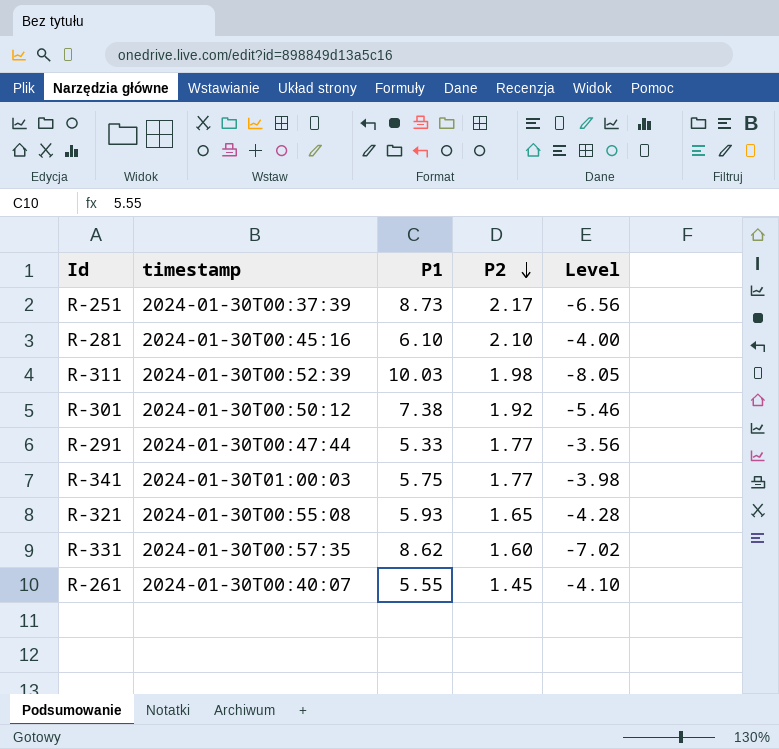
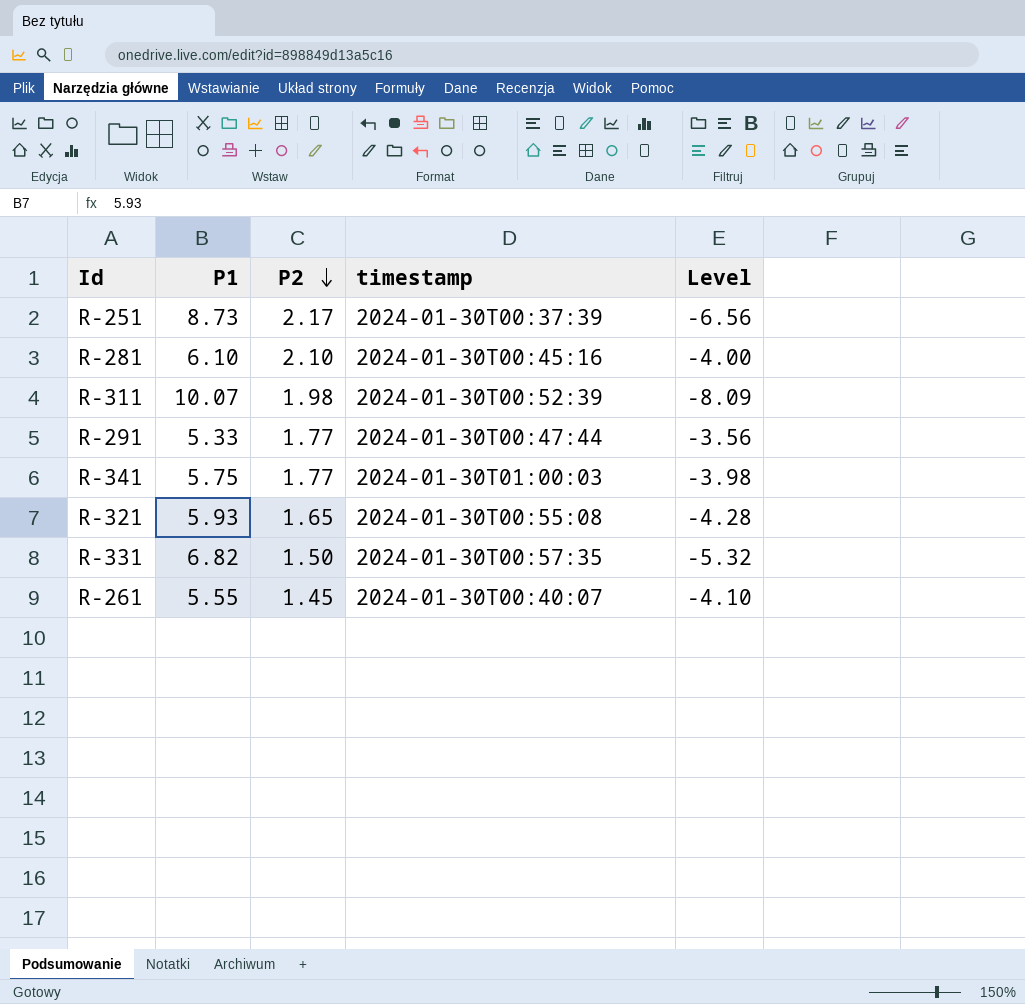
column timestamp | position: 2 -> 4
row R-301: 2024-01-30T00:50:12 | 7.38 | 1.92 | -5.46 -> none
R-311 | P1: 10.03 -> 10.07
R-311 | Level: -8.05 -> -8.09
R-331 | P1: 8.62 -> 6.82
R-331 | P2: 1.60 -> 1.50
R-331 | Level: -7.02 -> -5.32

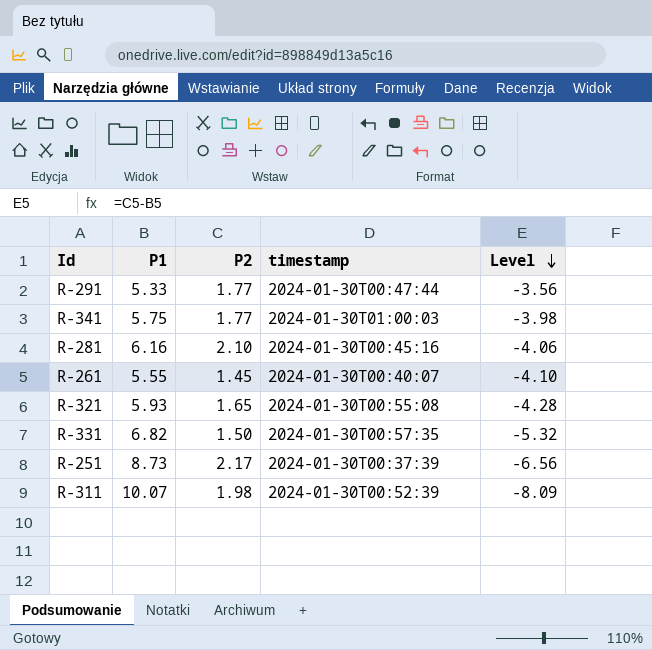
row order: P2 descending -> Level descending
R-281 | P1: 6.10 -> 6.16
R-281 | Level: -4.00 -> -4.06

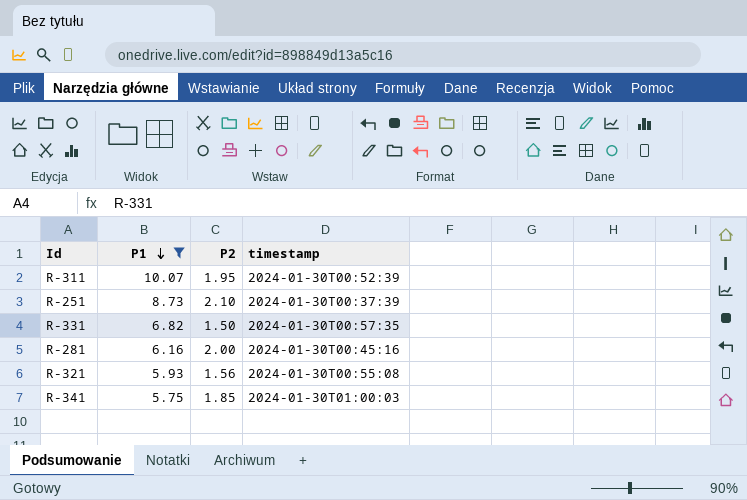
filter: none -> P1 >= 5.75
row order: Level descending -> P1 descending
column Level | formula: [P2] - [P1] -> none
R-311 | P2: 1.98 -> 1.95
R-251 | P2: 2.17 -> 2.10
R-281 | P2: 2.10 -> 2.00
R-321 | P2: 1.65 -> 1.56
R-341 | P2: 1.77 -> 1.85

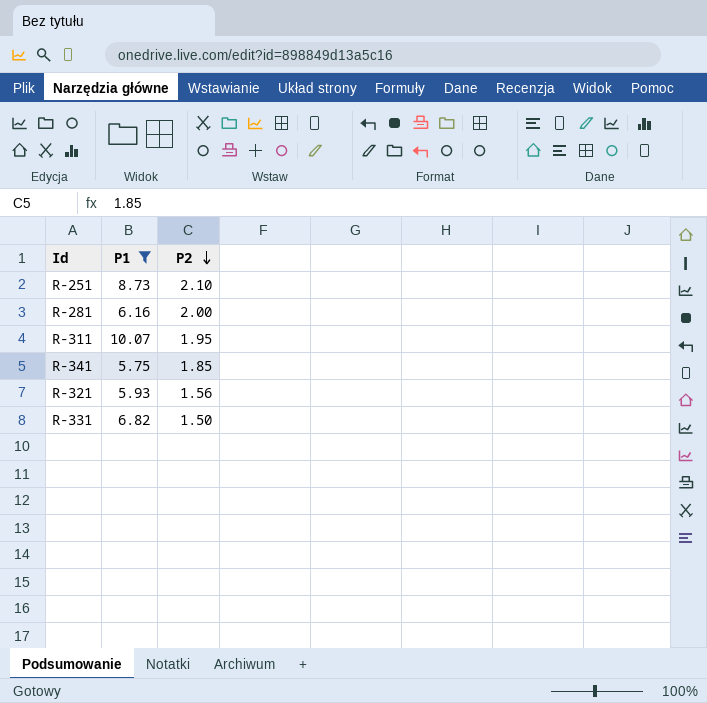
row order: P1 descending -> P2 descending
column timestamp | position: 4 -> none

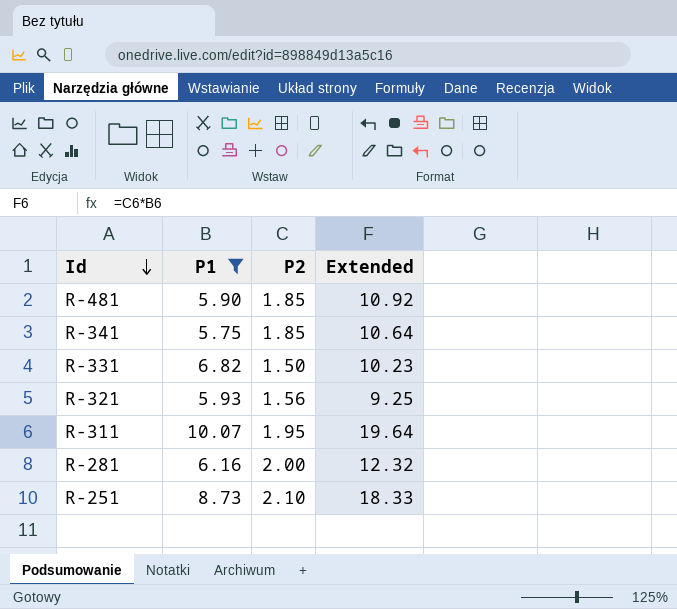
row order: P2 descending -> Id descending
column Extended | formula: none -> [P1] * [P2]
row R-481: none -> 5.90 | 1.85 | 10.92

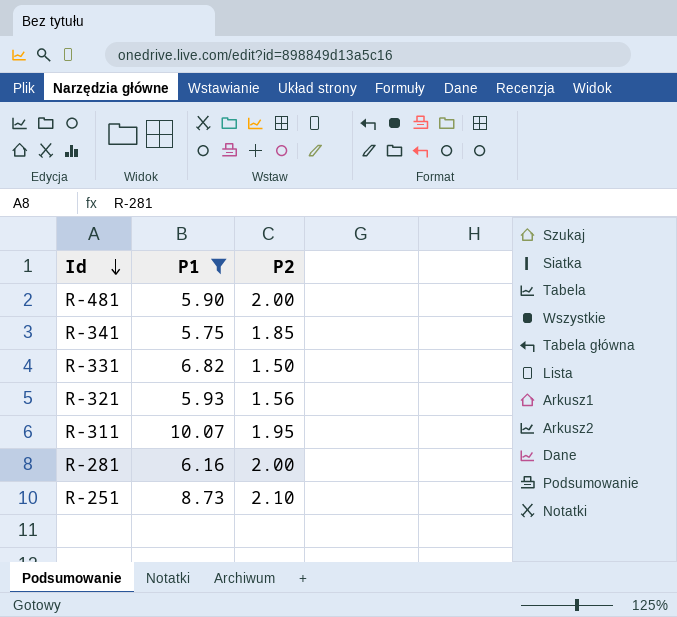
column Extended | formula: [P1] * [P2] -> none
R-481 | P2: 1.85 -> 2.00

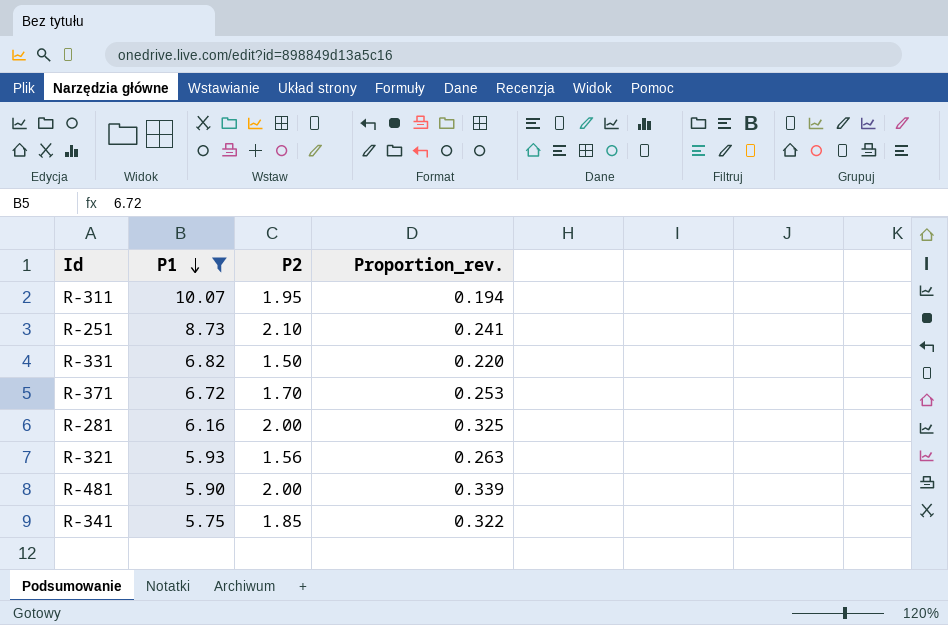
row order: Id descending -> P1 descending
column Proportion_rev. | formula: none -> [P2] / [P1]
row R-371: none -> 6.72 | 1.70 | 0.253

